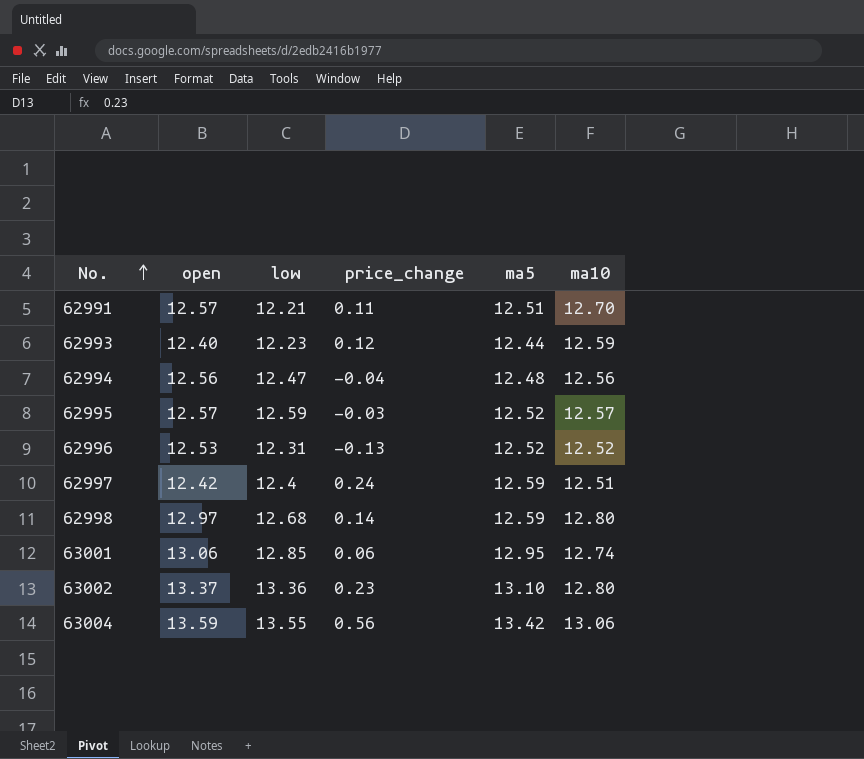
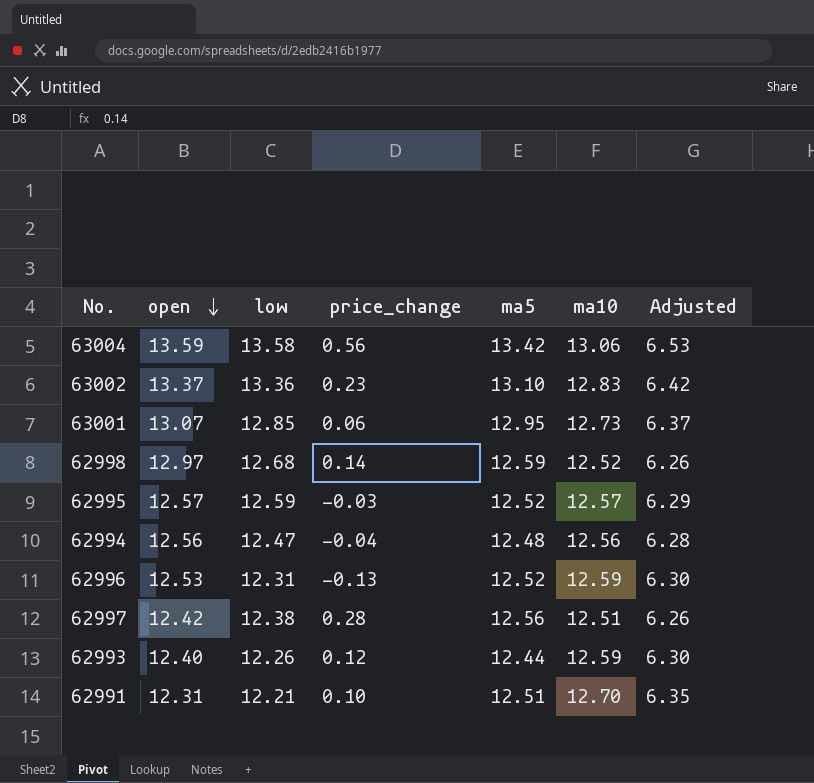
row order: No. ascending -> open descending
column Adjusted | formula: none -> [ma10] * 0.5
63004 | low: 13.55 -> 13.58
63002 | ma10: 12.80 -> 12.83
63001 | open: 13.06 -> 13.07
63001 | ma10: 12.74 -> 12.73
62998 | ma10: 12.80 -> 12.52
62996 | ma10: 12.52 -> 12.59
62997 | low: 12.4 -> 12.38
62997 | price_change: 0.24 -> 0.28
62997 | ma5: 12.59 -> 12.56
62993 | low: 12.23 -> 12.26
62991 | open: 12.57 -> 12.31
62991 | price_change: 0.11 -> 0.10

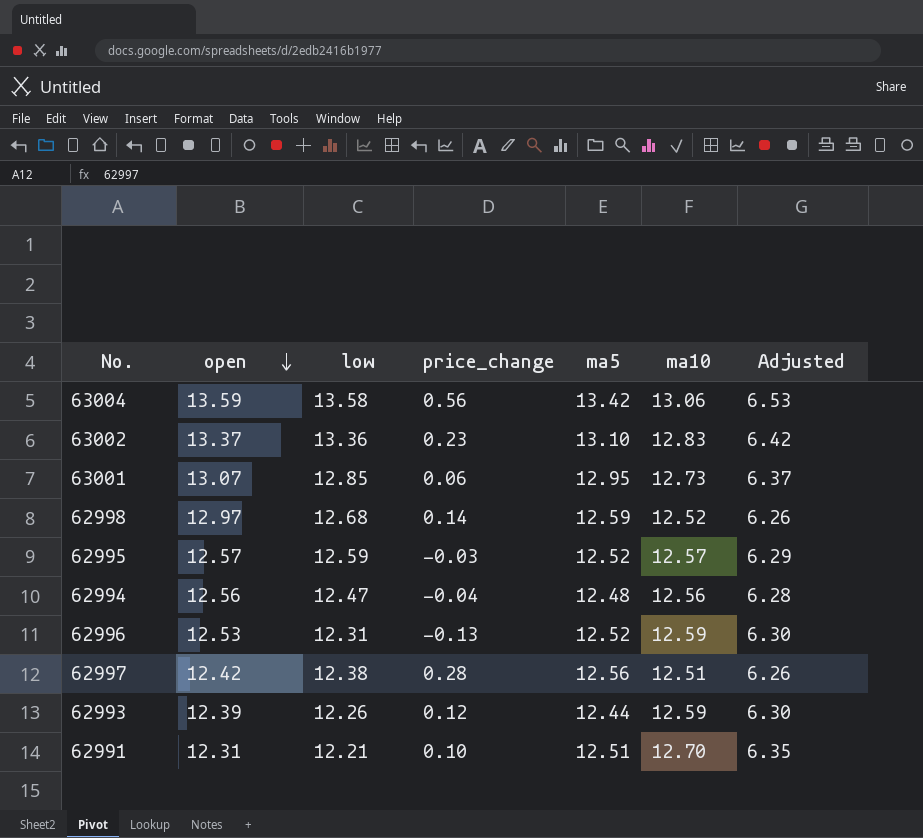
62993 | open: 12.40 -> 12.39

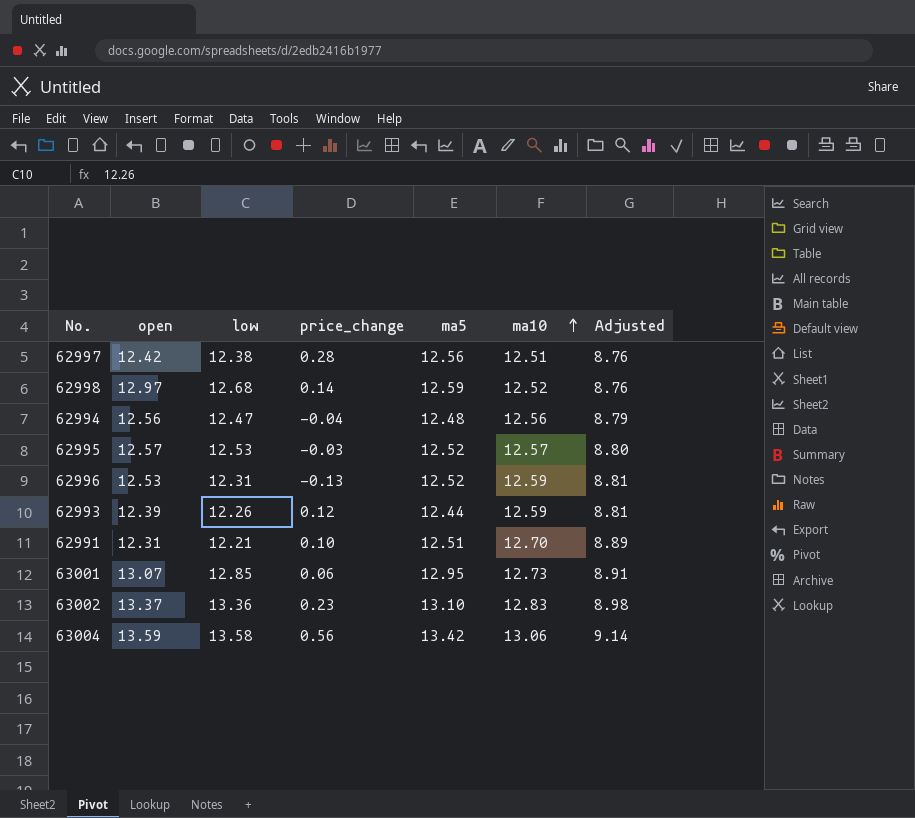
row order: open descending -> ma10 ascending
column Adjusted | formula: [ma10] * 0.5 -> [ma10] * 0.7
62995 | low: 12.59 -> 12.53

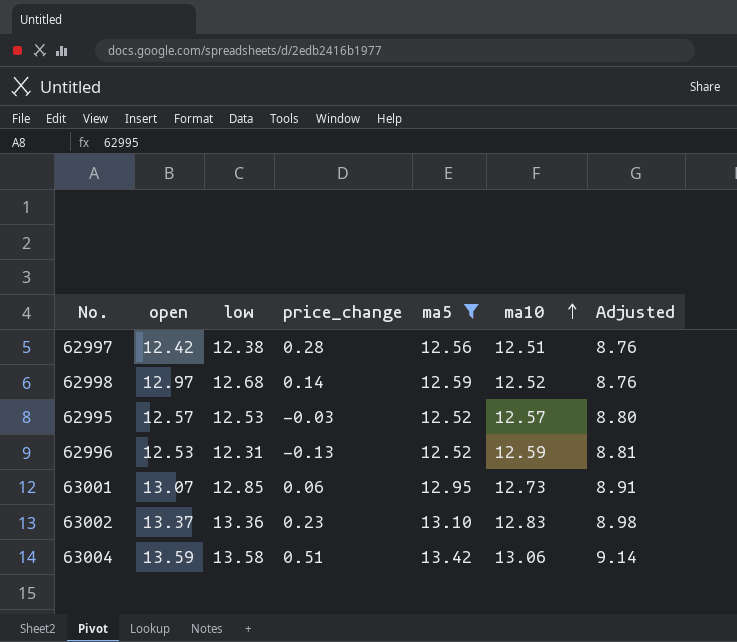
filter: none -> ma5 >= 12.52
63004 | price_change: 0.56 -> 0.51

